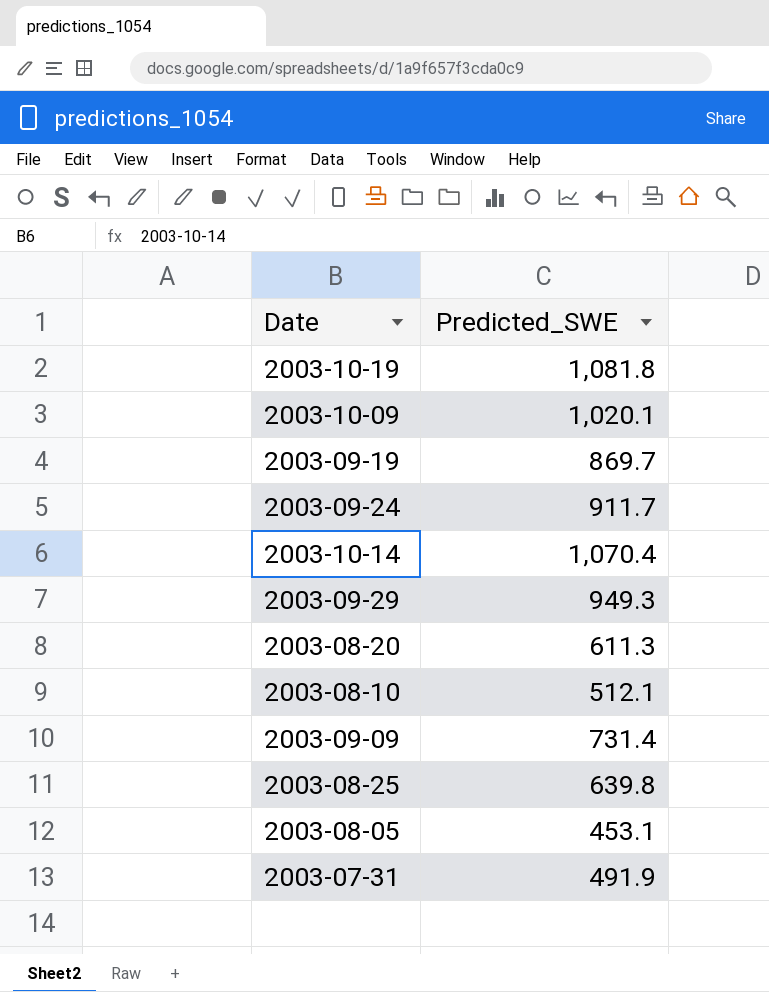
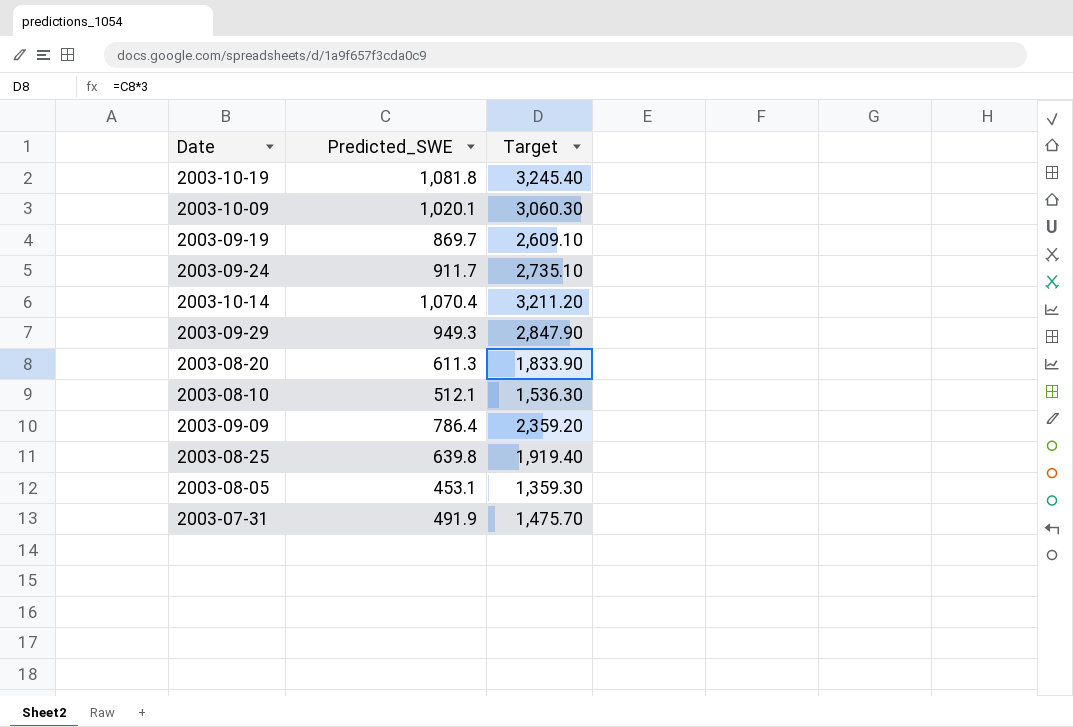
column Target | formula: none -> [Predicted_SWE] * 3
2003-09-09 | Predicted_SWE: 731.4 -> 786.4

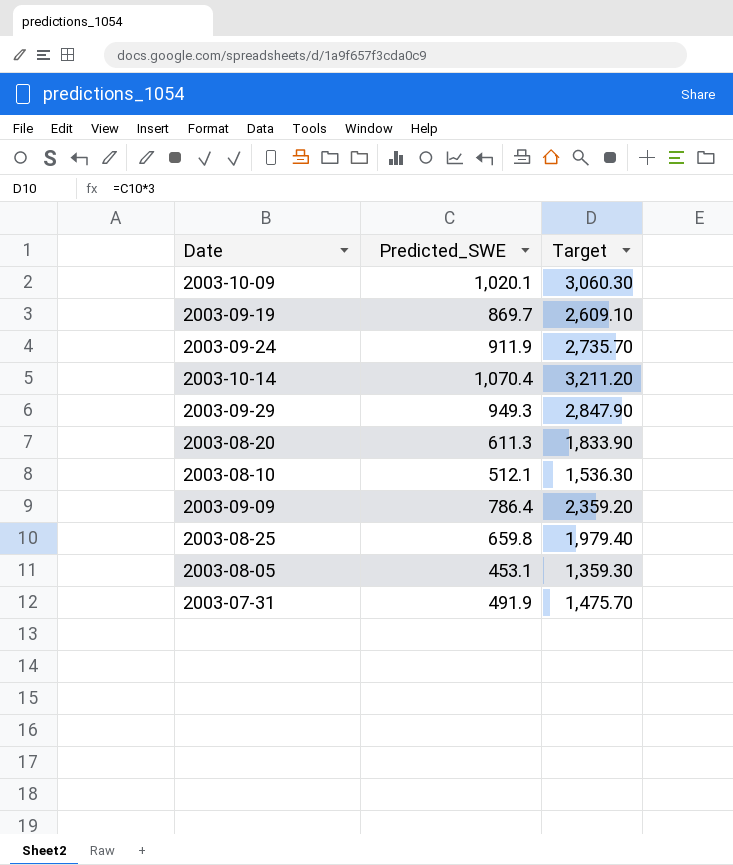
row 2003-10-19: 1,081.8 | 3,245.40 -> none
2003-09-24 | Predicted_SWE: 911.7 -> 911.9
2003-09-24 | Target: 2,735.10 -> 2,735.70
2003-08-25 | Predicted_SWE: 639.8 -> 659.8
2003-08-25 | Target: 1,919.40 -> 1,979.40

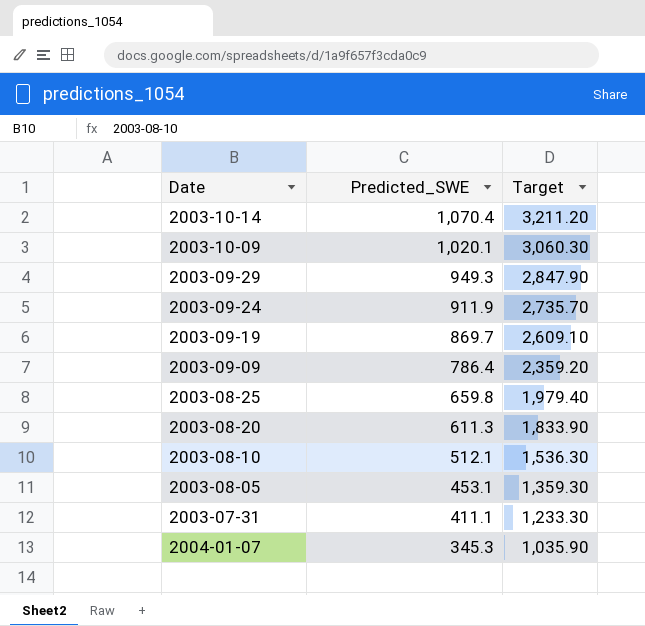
row order: none -> Predicted_SWE descending
2003-07-31 | Predicted_SWE: 491.9 -> 411.1
2003-07-31 | Target: 1,475.70 -> 1,233.30
row 2004-01-07: none -> 345.3 | 1,035.90

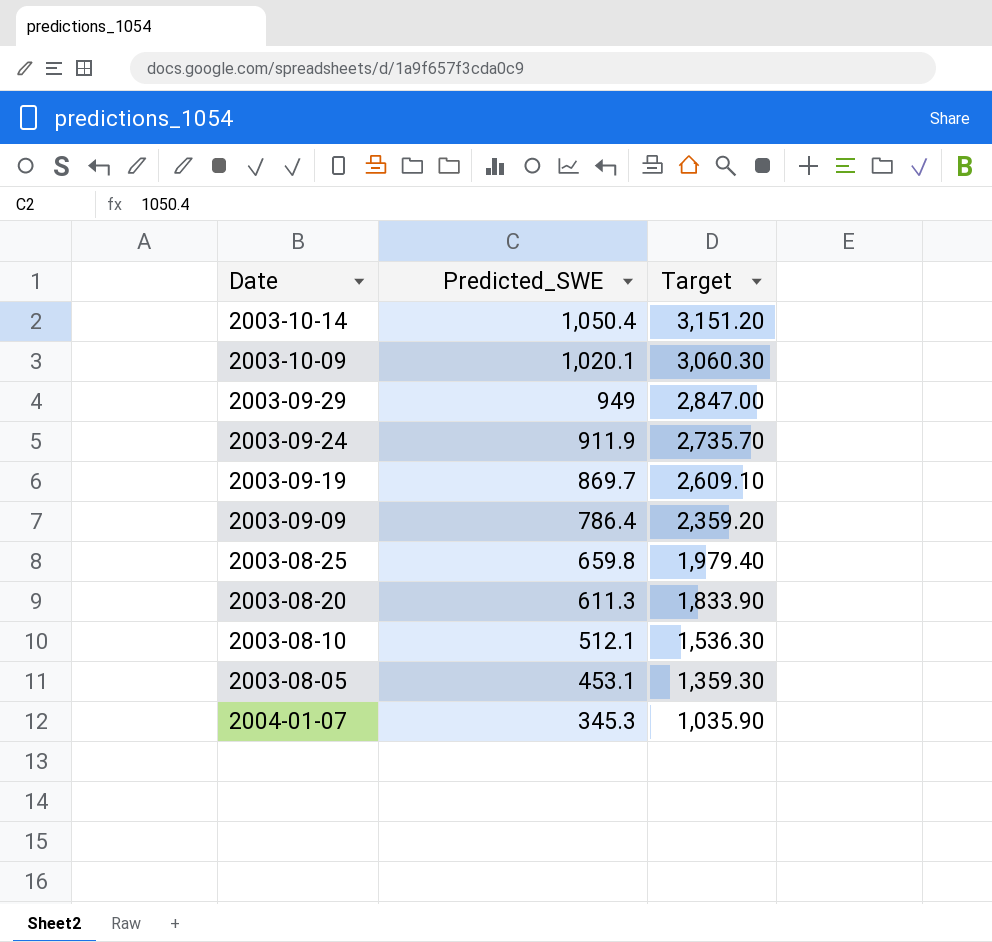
row 2003-07-31: 411.1 | 1,233.30 -> none
2003-10-14 | Predicted_SWE: 1,070.4 -> 1,050.4
2003-10-14 | Target: 3,211.20 -> 3,151.20
2003-09-29 | Predicted_SWE: 949.3 -> 949
2003-09-29 | Target: 2,847.90 -> 2,847.00

